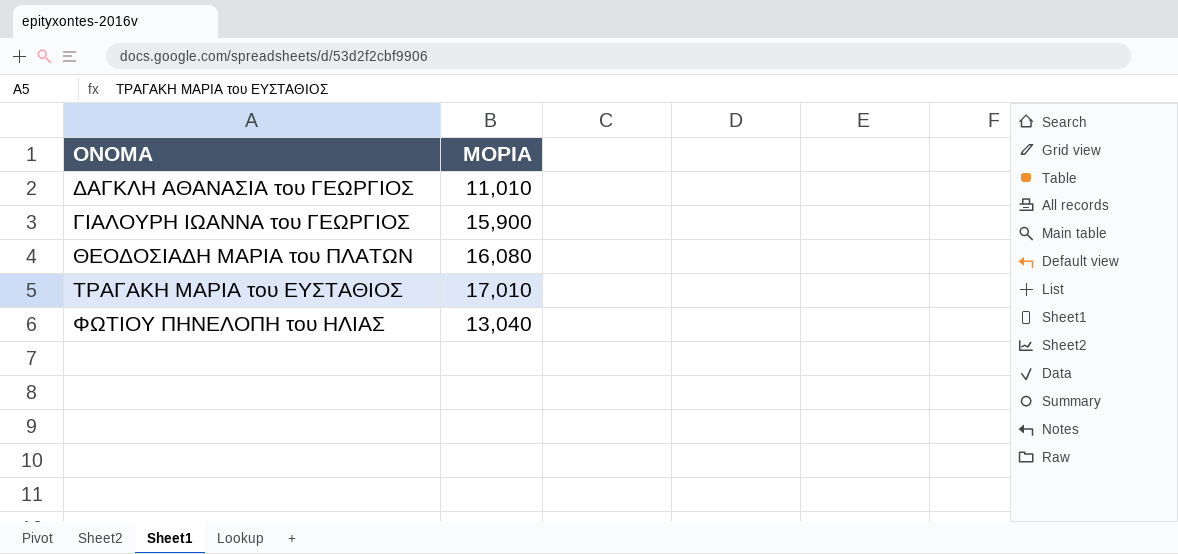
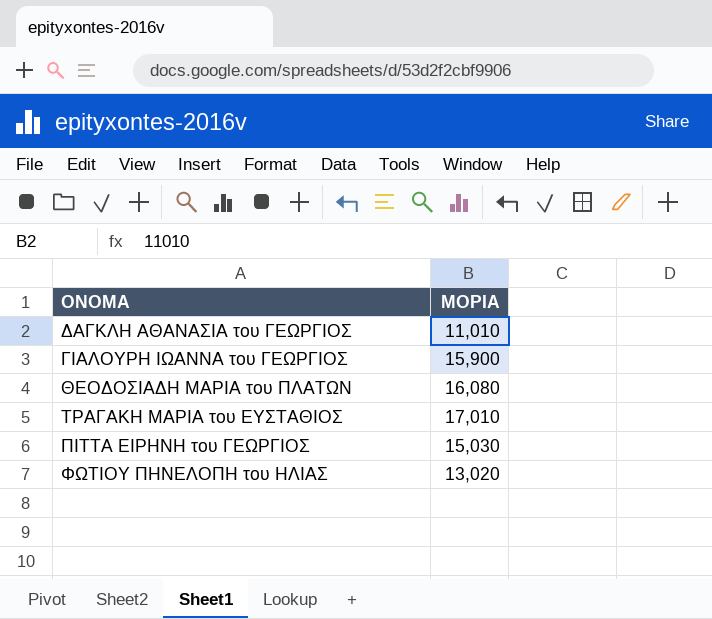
row ΠΙΤΤΑ ΕΙΡΗΝΗ του ΓΕΩΡΓΙΟΣ: none -> 15,030
ΦΩΤΙΟΥ ΠΗΝΕΛΟΠΗ του ΗΛΙΑΣ | ΜΟΡΙΑ: 13,040 -> 13,020

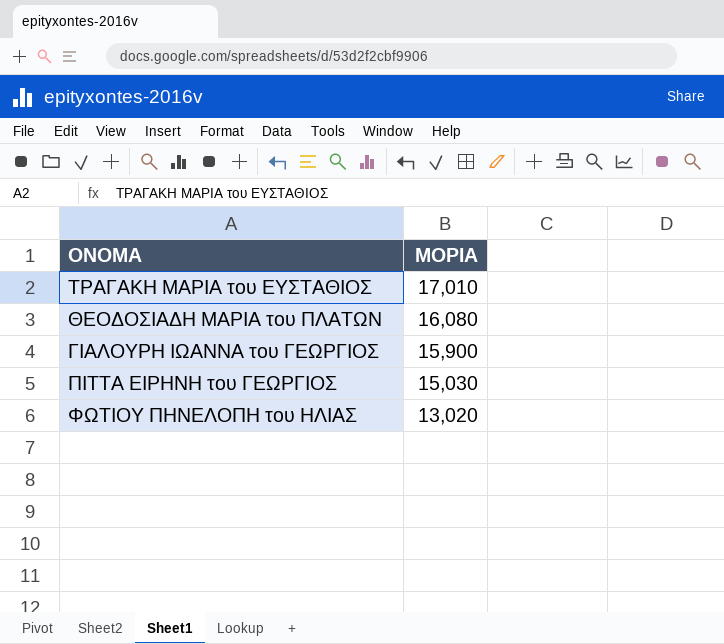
row order: none -> ΜΟΡΙΑ descending
row ΔΑΓΚΛΗ ΑΘΑΝΑΣΙΑ του ΓΕΩΡΓΙΟΣ: 11,010 -> none

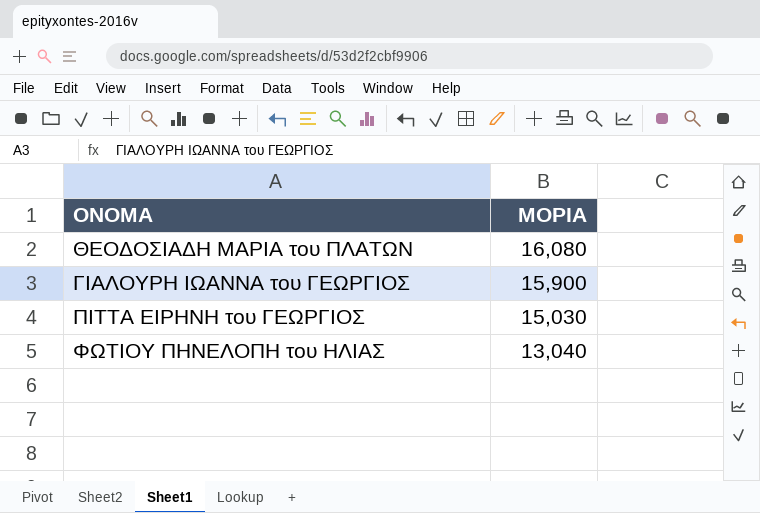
row ΤΡΑΓΑΚΗ ΜΑΡΙΑ του ΕΥΣΤΑΘΙΟΣ: 17,010 -> none
ΦΩΤΙΟΥ ΠΗΝΕΛΟΠΗ του ΗΛΙΑΣ | ΜΟΡΙΑ: 13,020 -> 13,040

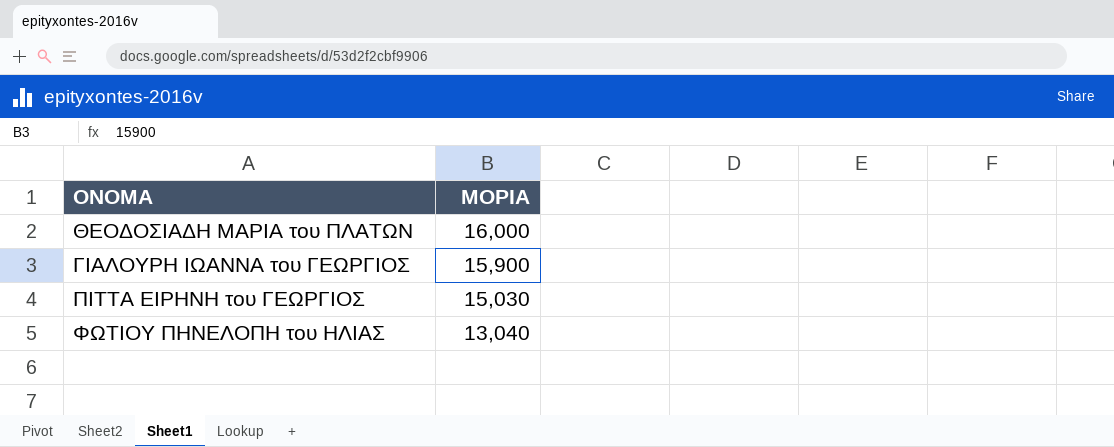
ΘΕΟΔΟΣΙΑΔΗ ΜΑΡΙΑ του ΠΛΑΤΩΝ | ΜΟΡΙΑ: 16,080 -> 16,000

